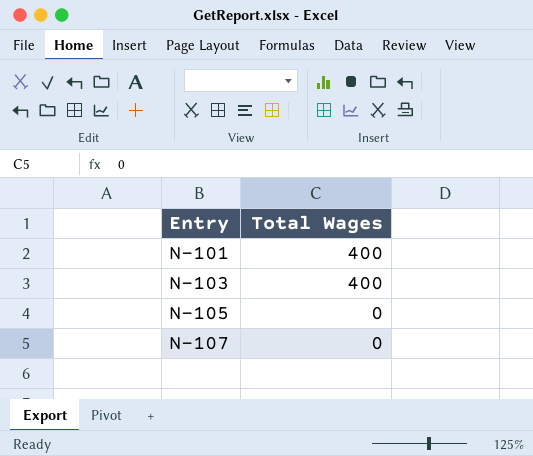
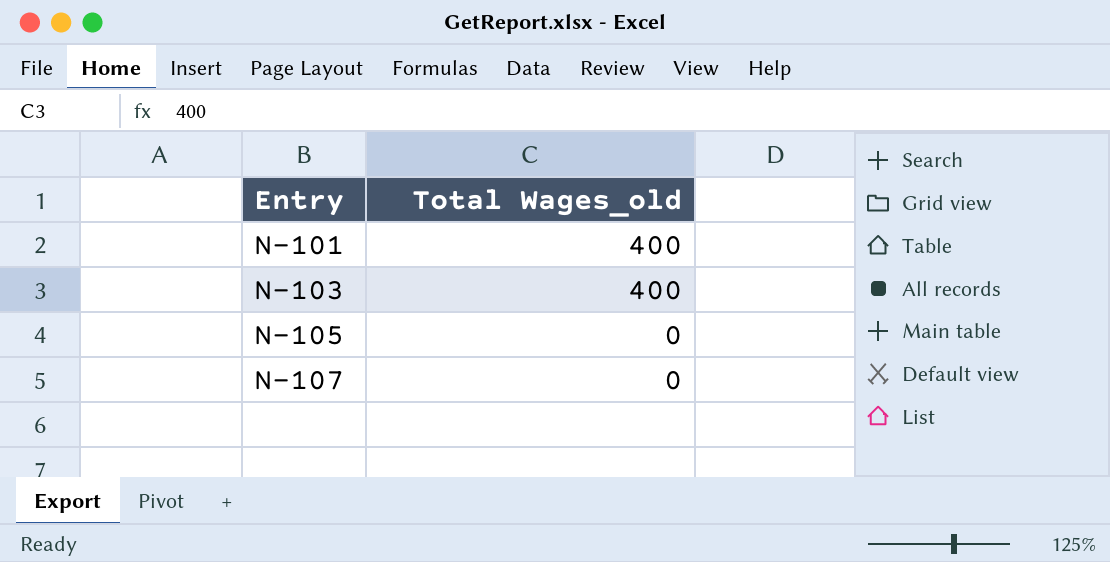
column name: Total Wages -> Total Wages_old

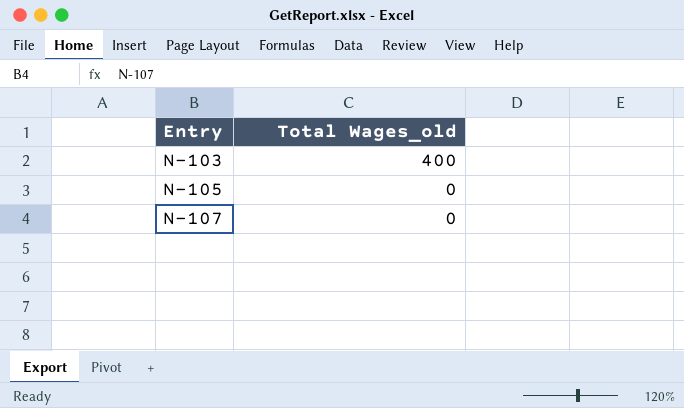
row N-101: 400 -> none

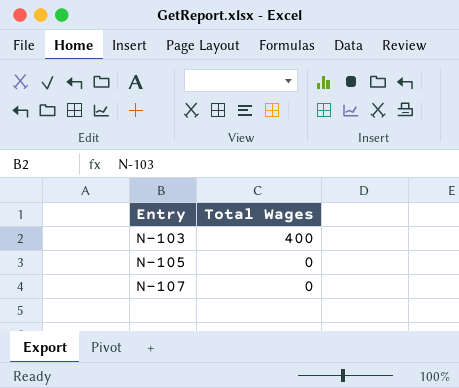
column name: Total Wages_old -> Total Wages

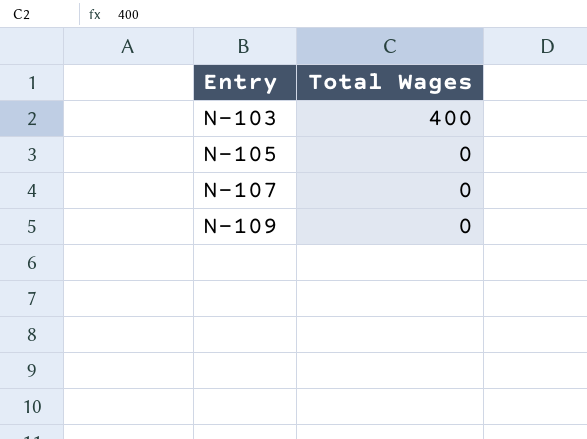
row N-109: none -> 0

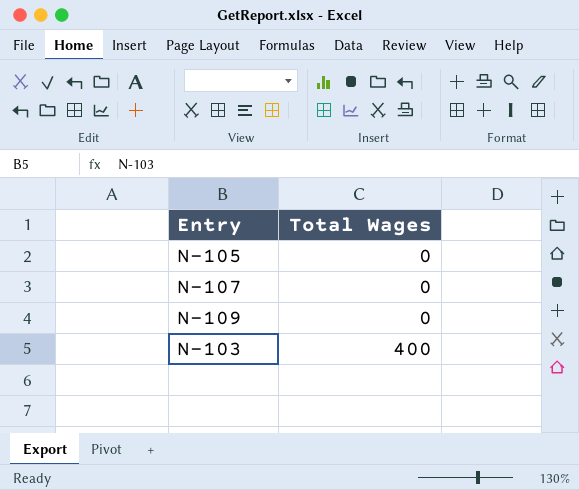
row order: Entry ascending -> Total Wages ascending

